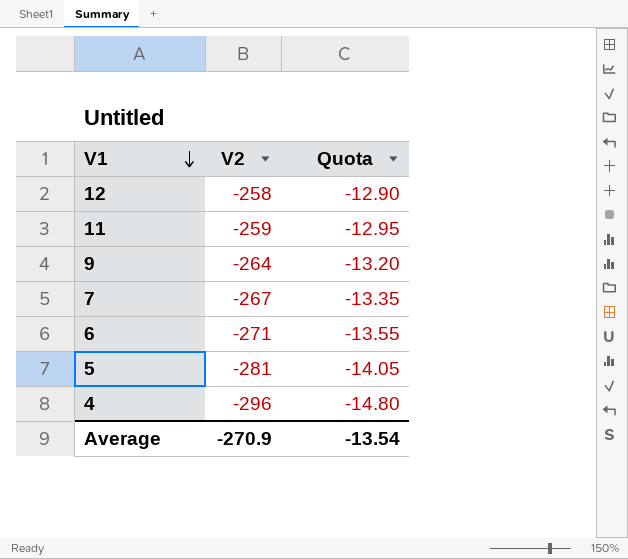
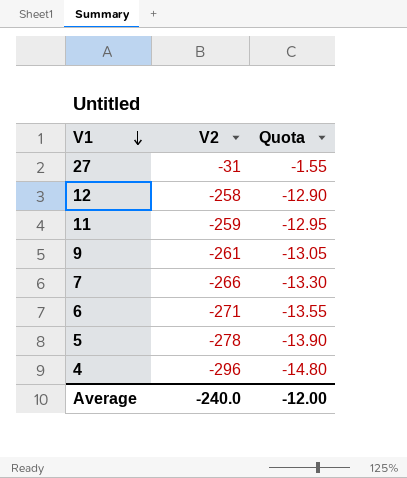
row 27: none -> -31 | -1.55
9 | V2: -264 -> -261
9 | Quota: -13.20 -> -13.05
7 | V2: -267 -> -266
7 | Quota: -13.35 -> -13.30
5 | V2: -281 -> -278
5 | Quota: -14.05 -> -13.90
Average | V2: -270.9 -> -240.0
Average | Quota: -13.54 -> -12.00

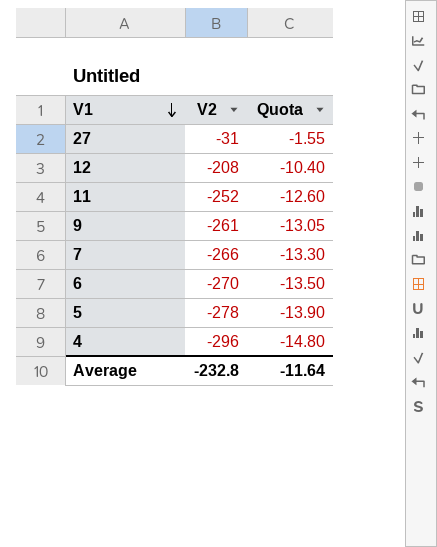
12 | V2: -258 -> -208
12 | Quota: -12.90 -> -10.40
11 | V2: -259 -> -252
11 | Quota: -12.95 -> -12.60
6 | V2: -271 -> -270
6 | Quota: -13.55 -> -13.50
Average | V2: -240.0 -> -232.8
Average | Quota: -12.00 -> -11.64

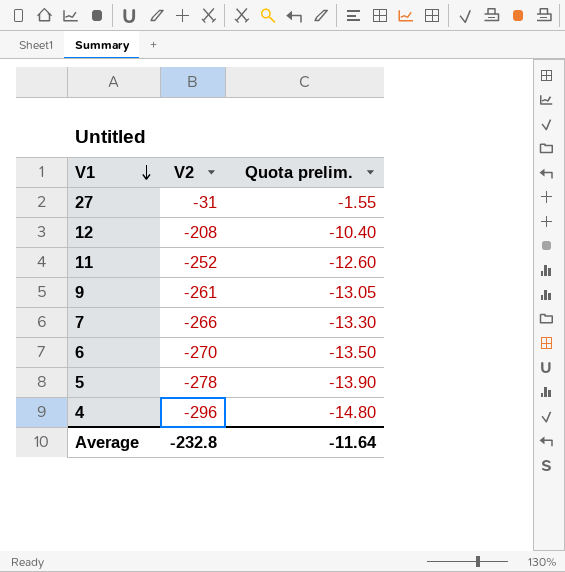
column name: Quota -> Quota prelim.

